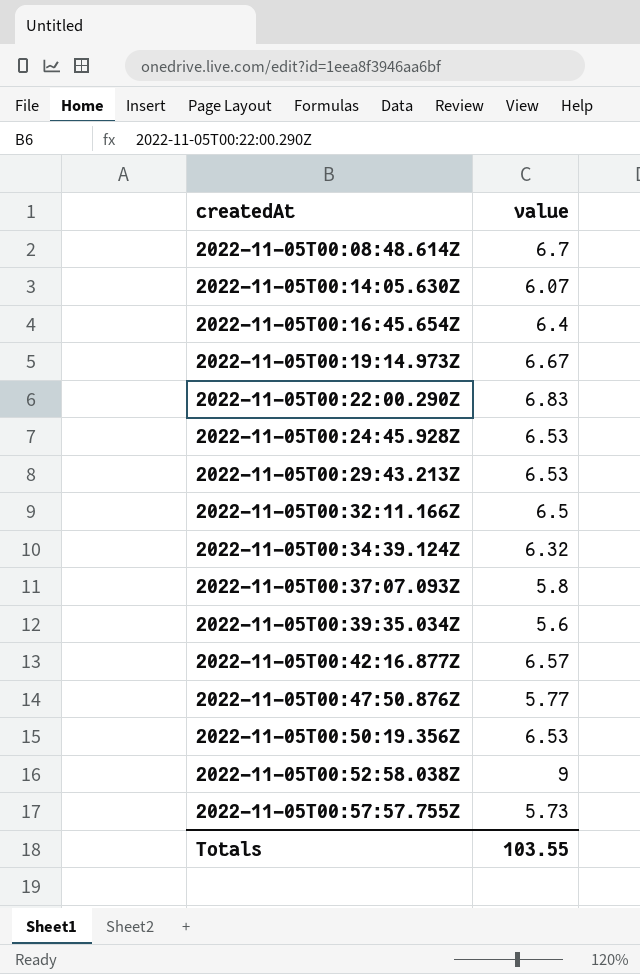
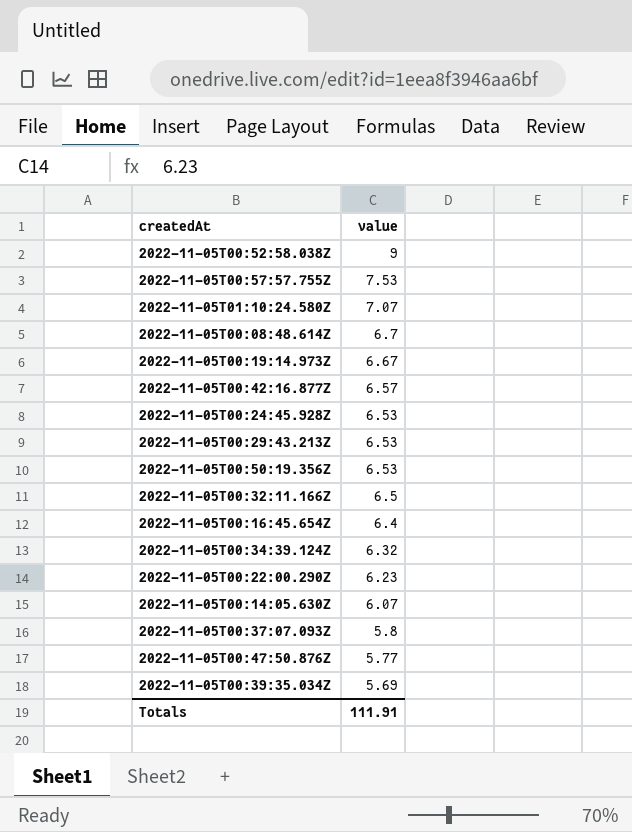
row order: createdAt ascending -> value descending
2022-11-05T00:57:57.755Z | value: 5.73 -> 7.53
row 2022-11-05T01:10:24.580Z: none -> 7.07
2022-11-05T00:22:00.290Z | value: 6.83 -> 6.23
2022-11-05T00:39:35.034Z | value: 5.6 -> 5.69
Totals | value: 103.55 -> 111.91

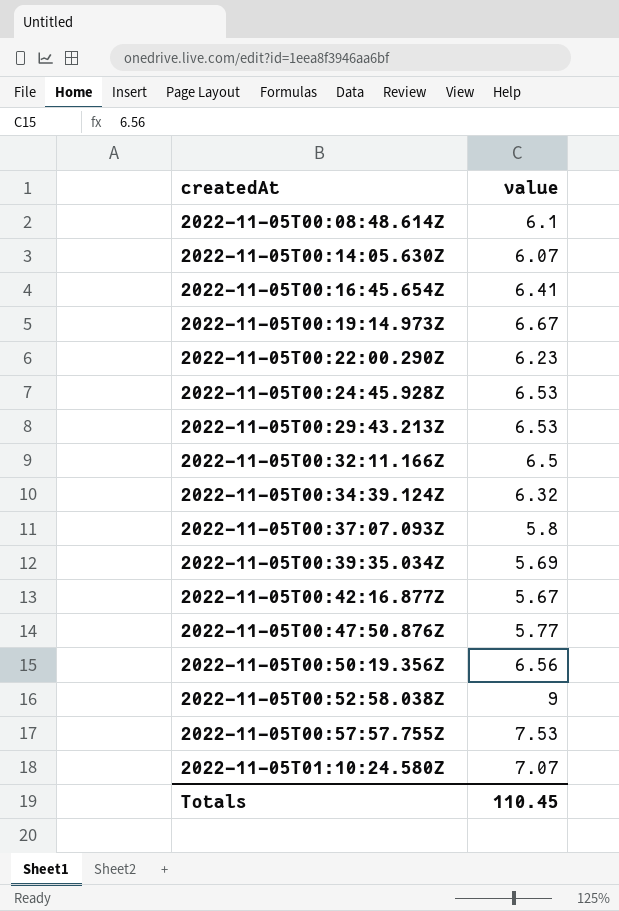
row order: value descending -> createdAt ascending
2022-11-05T00:08:48.614Z | value: 6.7 -> 6.1
2022-11-05T00:16:45.654Z | value: 6.4 -> 6.41
2022-11-05T00:42:16.877Z | value: 6.57 -> 5.67
2022-11-05T00:50:19.356Z | value: 6.53 -> 6.56
Totals | value: 111.91 -> 110.45

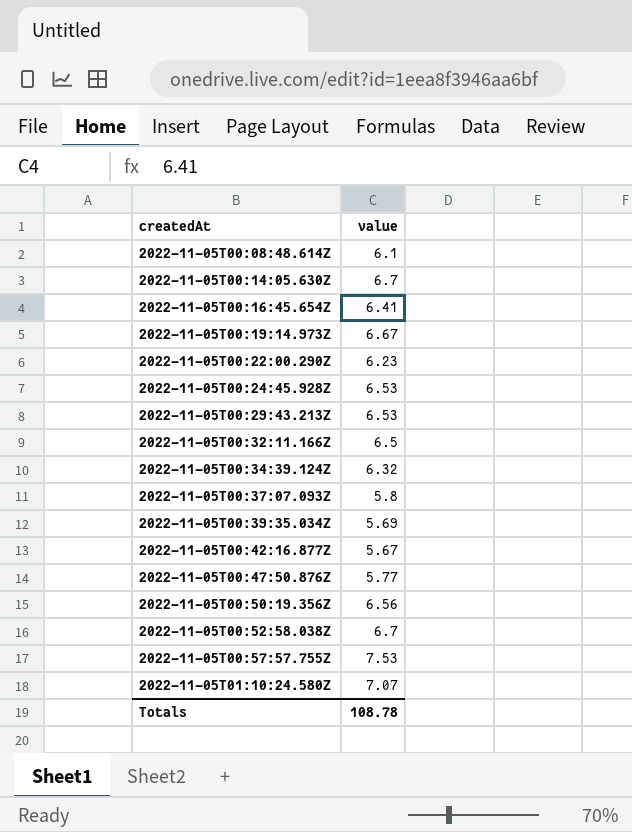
2022-11-05T00:14:05.630Z | value: 6.07 -> 6.7
2022-11-05T00:52:58.038Z | value: 9 -> 6.7
Totals | value: 110.45 -> 108.78

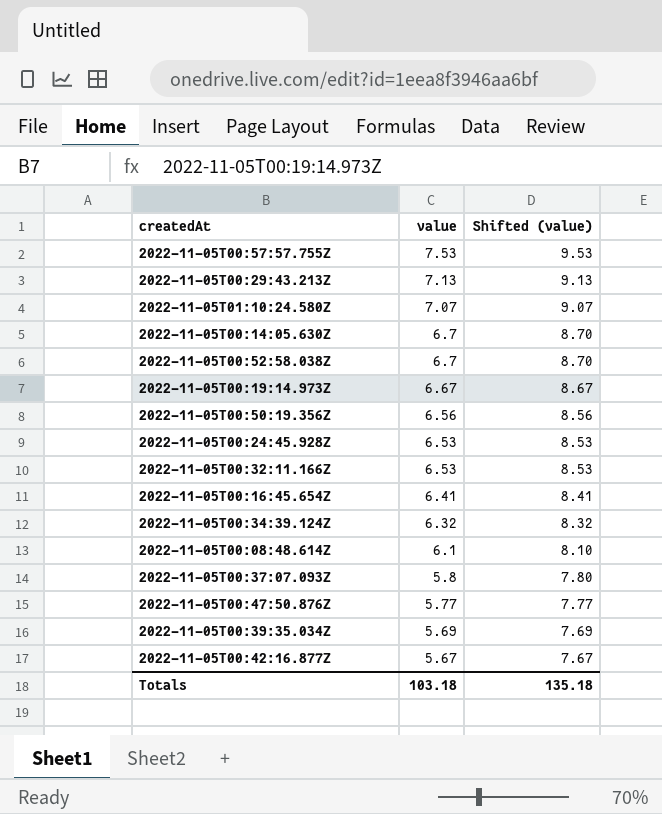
row order: createdAt ascending -> value descending
column Shifted (value) | formula: none -> [value] + 2
row 2022-11-05T00:22:00.290Z: 6.23 -> none
2022-11-05T00:29:43.213Z | value: 6.53 -> 7.13
2022-11-05T00:32:11.166Z | value: 6.5 -> 6.53
Totals | value: 108.78 -> 103.18

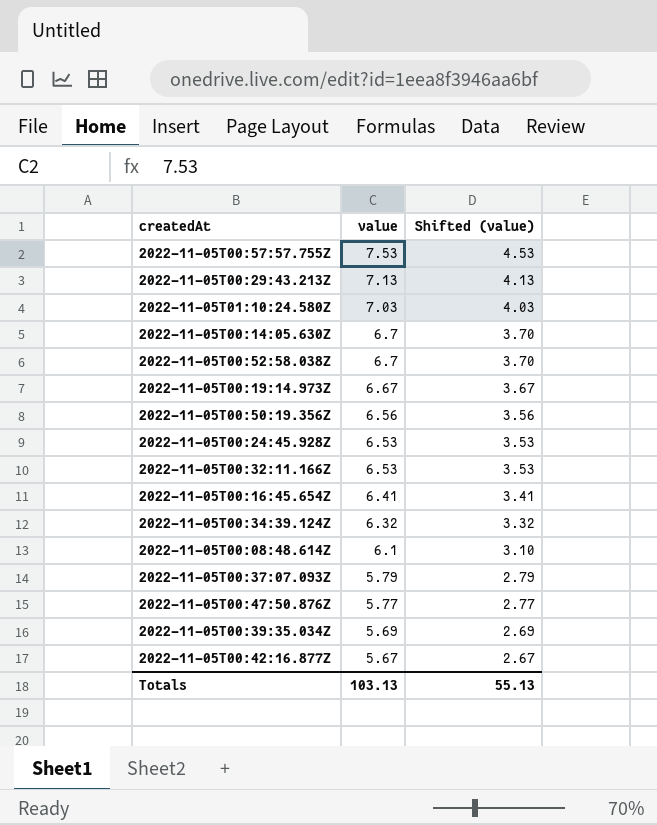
column Shifted (value) | formula: [value] + 2 -> [value] - 3
2022-11-05T01:10:24.580Z | value: 7.07 -> 7.03
2022-11-05T00:37:07.093Z | value: 5.8 -> 5.79
Totals | value: 103.18 -> 103.13
Totals | Shifted (value): 135.18 -> 55.13

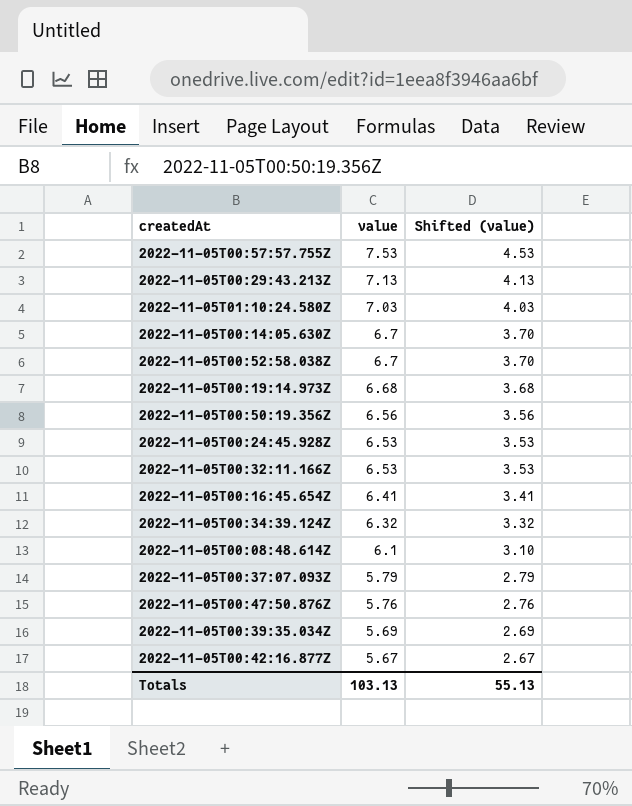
2022-11-05T00:19:14.973Z | value: 6.67 -> 6.68
2022-11-05T00:19:14.973Z | Shifted (value): 3.67 -> 3.68
2022-11-05T00:47:50.876Z | value: 5.77 -> 5.76
2022-11-05T00:47:50.876Z | Shifted (value): 2.77 -> 2.76

